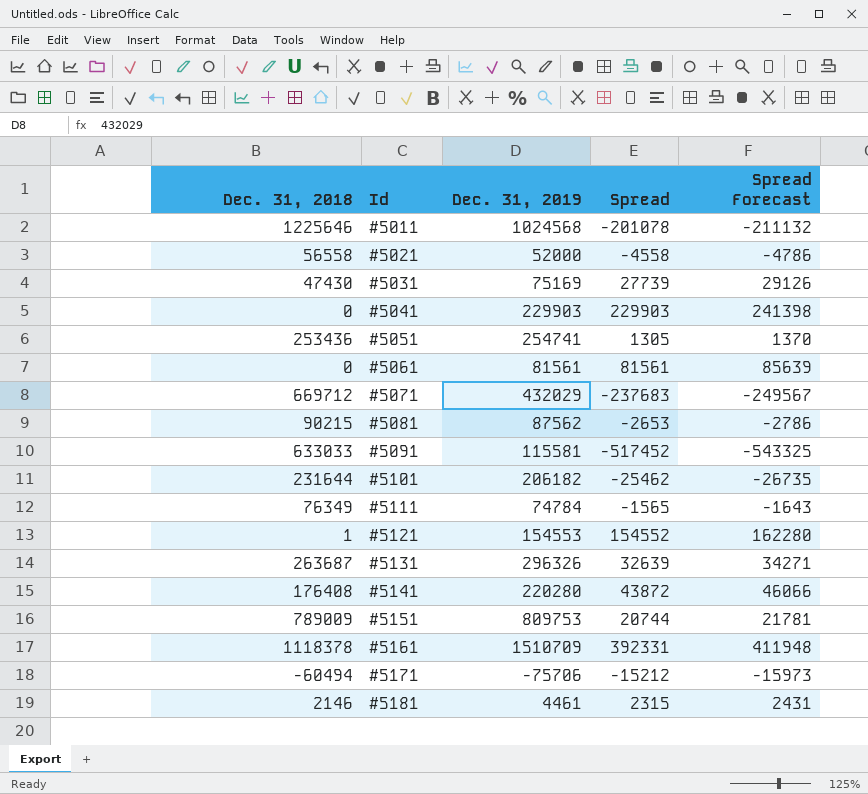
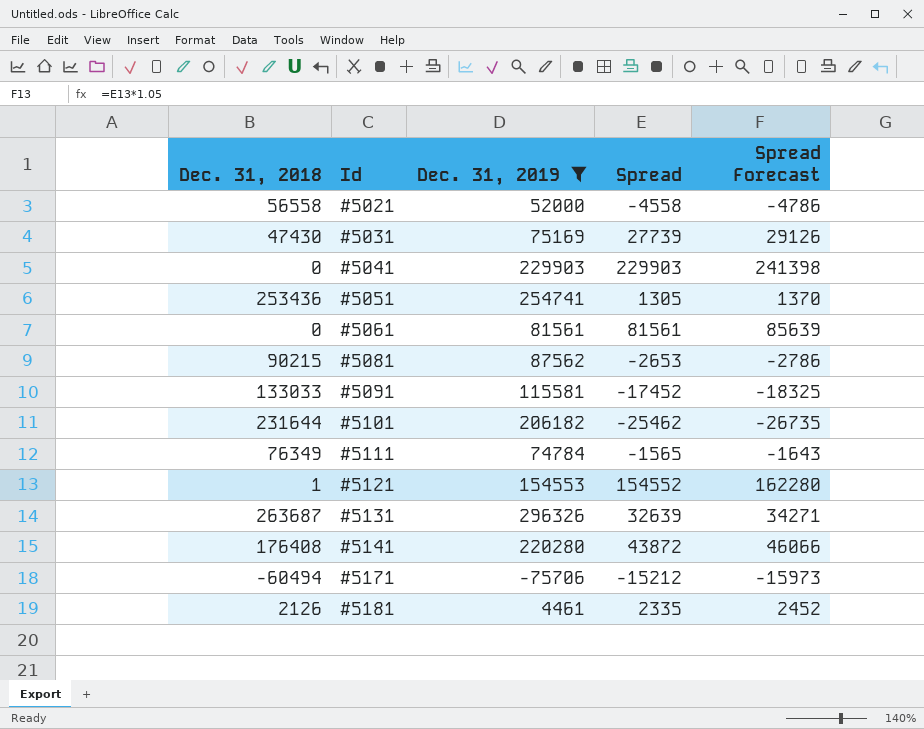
filter: none -> Dec. 31, 2019 <= 296326
#5091 | Dec. 31, 2018: 633033 -> 133033
#5091 | Spread: -517452 -> -17452
#5091 | Spread Forecast: -543325 -> -18325
#5181 | Dec. 31, 2018: 2146 -> 2126
#5181 | Spread: 2315 -> 2335
#5181 | Spread Forecast: 2431 -> 2452

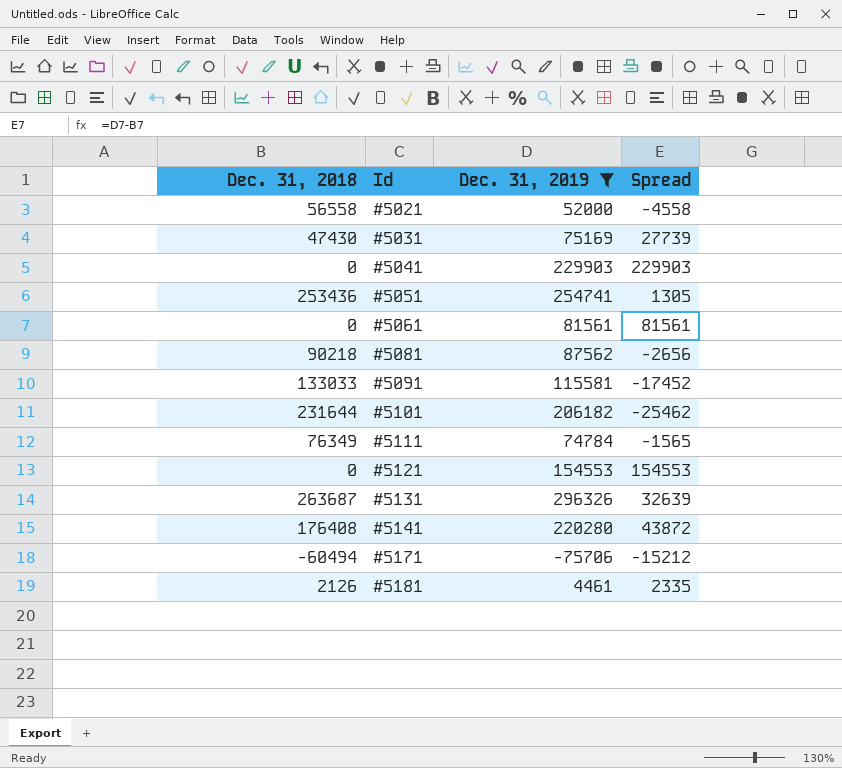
column Spread Forecast | formula: [Spread] * 1.05 -> none
#5081 | Dec. 31, 2018: 90215 -> 90218
#5081 | Spread: -2653 -> -2656
#5121 | Dec. 31, 2018: 1 -> 0
#5121 | Spread: 154552 -> 154553

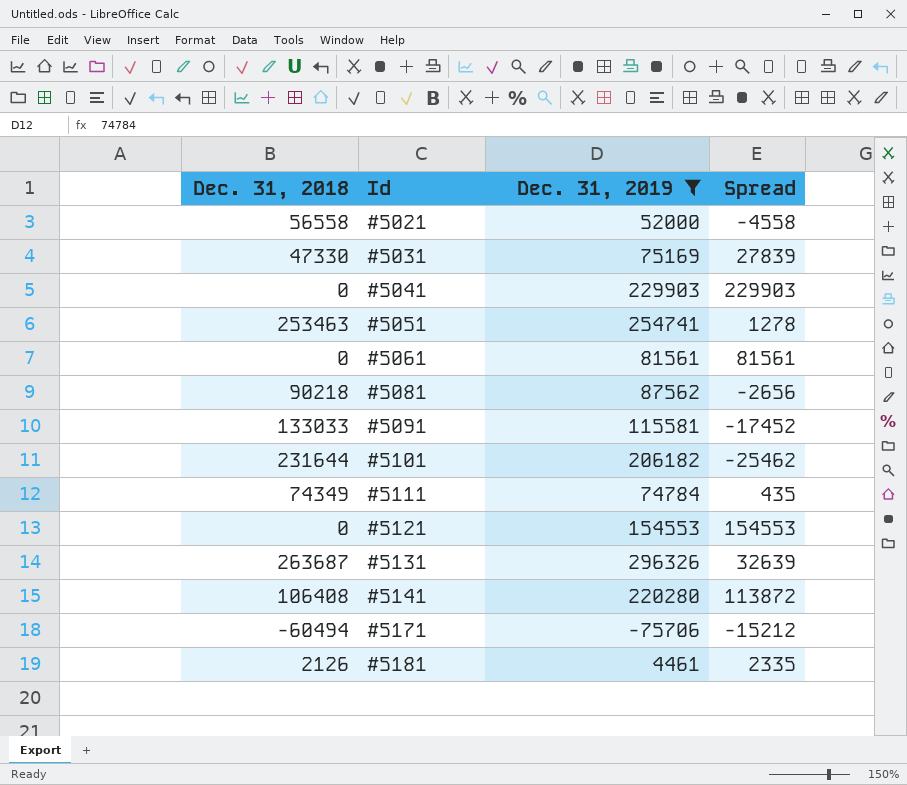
#5031 | Dec. 31, 2018: 47430 -> 47330
#5031 | Spread: 27739 -> 27839
#5051 | Dec. 31, 2018: 253436 -> 253463
#5051 | Spread: 1305 -> 1278
#5111 | Dec. 31, 2018: 76349 -> 74349
#5111 | Spread: -1565 -> 435
#5141 | Dec. 31, 2018: 176408 -> 106408
#5141 | Spread: 43872 -> 113872

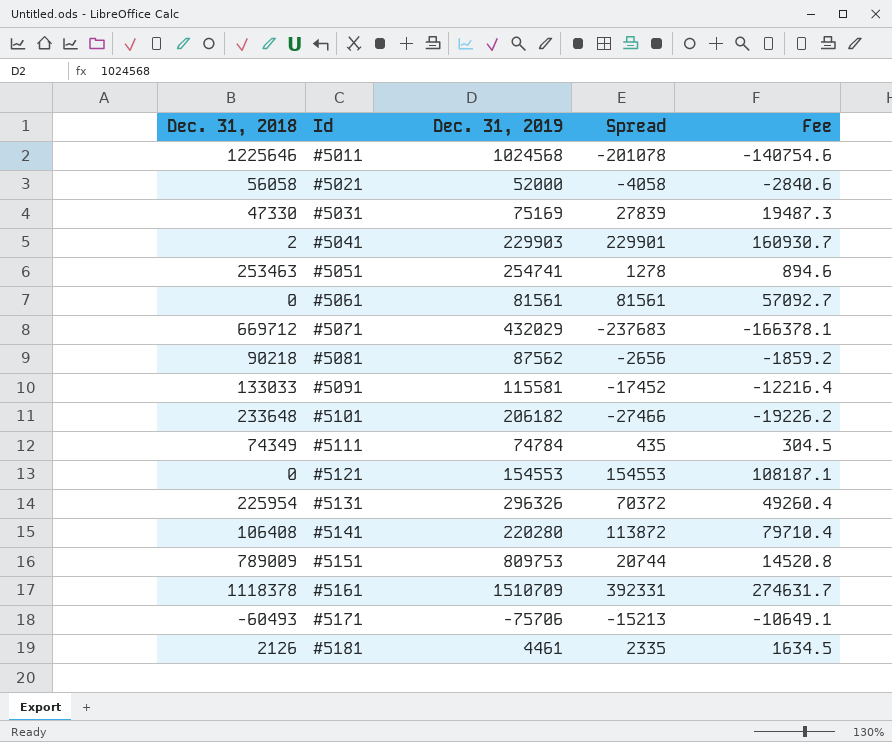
filter: Dec. 31, 2019 <= 296326 -> none
column Fee | formula: none -> [Spread] * 0.7
#5021 | Dec. 31, 2018: 56558 -> 56058
#5021 | Spread: -4558 -> -4058
#5041 | Dec. 31, 2018: 0 -> 2
#5041 | Spread: 229903 -> 229901
#5101 | Dec. 31, 2018: 231644 -> 233648
#5101 | Spread: -25462 -> -27466
#5131 | Dec. 31, 2018: 263687 -> 225954
#5131 | Spread: 32639 -> 70372
#5171 | Dec. 31, 2018: -60494 -> -60493
#5171 | Spread: -15212 -> -15213

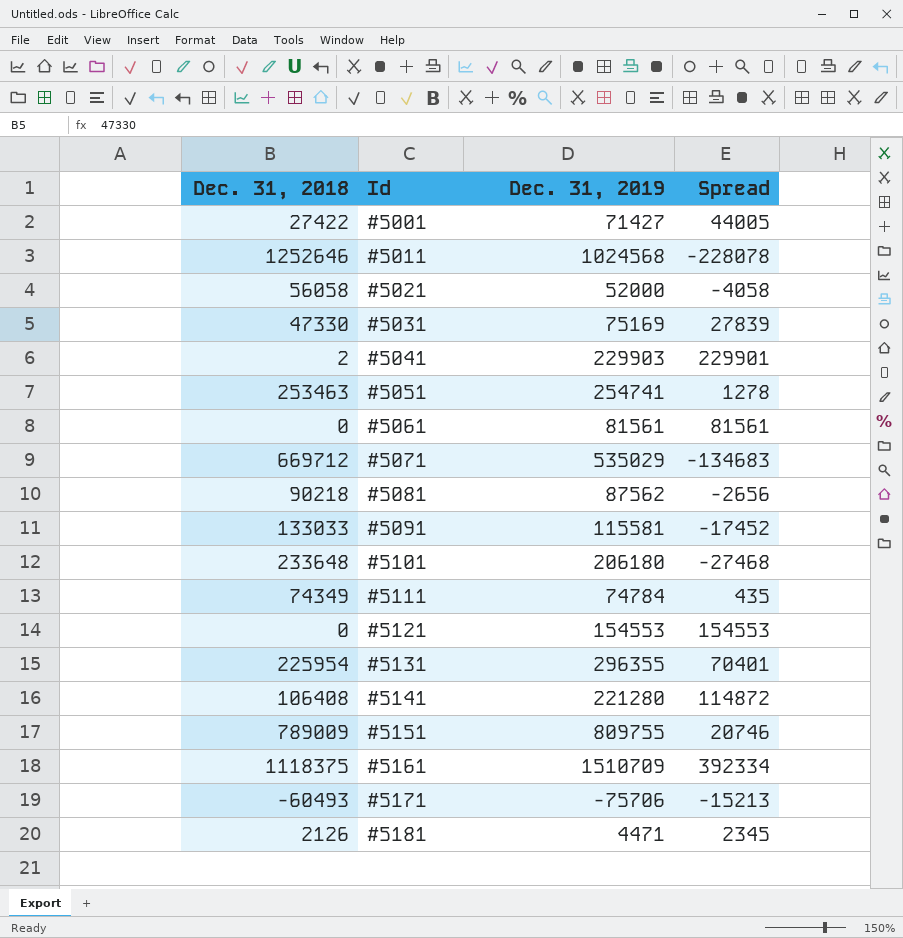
column Fee | formula: [Spread] * 0.7 -> none
row #5001: none -> 27422 | 71427 | 44005
#5011 | Dec. 31, 2018: 1225646 -> 1252646
#5011 | Spread: -201078 -> -228078
#5071 | Dec. 31, 2019: 432029 -> 535029
#5071 | Spread: -237683 -> -134683
#5101 | Dec. 31, 2019: 206182 -> 206180
#5101 | Spread: -27466 -> -27468
#5131 | Dec. 31, 2019: 296326 -> 296355
#5131 | Spread: 70372 -> 70401
#5141 | Dec. 31, 2019: 220280 -> 221280
#5141 | Spread: 113872 -> 114872
#5151 | Dec. 31, 2019: 809753 -> 809755
#5151 | Spread: 20744 -> 20746
#5161 | Dec. 31, 2018: 1118378 -> 1118375
#5161 | Spread: 392331 -> 392334
#5181 | Dec. 31, 2019: 4461 -> 4471
#5181 | Spread: 2335 -> 2345

